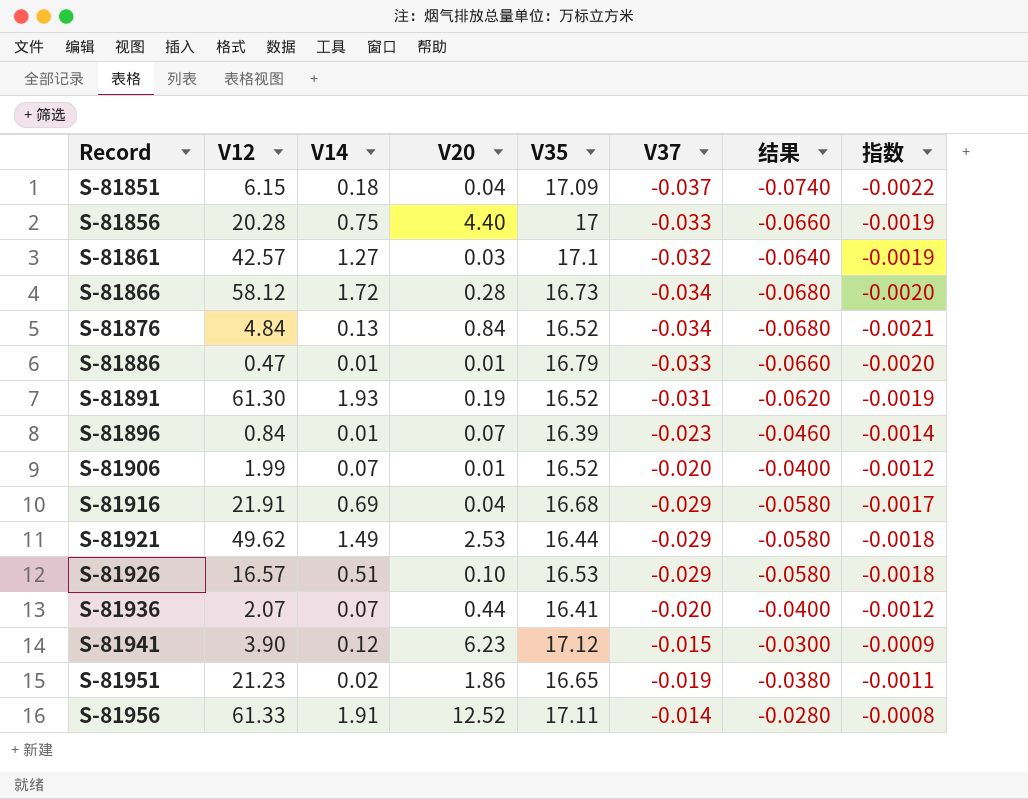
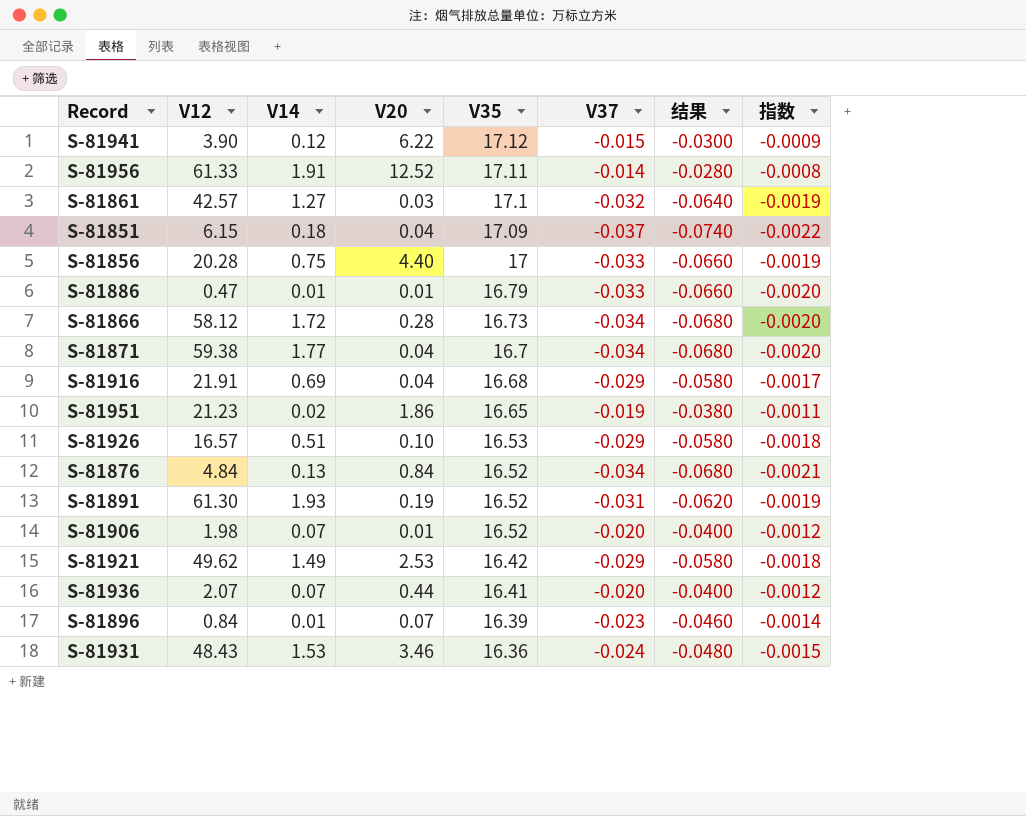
row order: Record ascending -> V35 descending
S-81941 | V20: 6.23 -> 6.22
row S-81871: none -> 59.38 | 1.77 | 0.04 | 16.7 | -0.034 | -0.0680 | -0.0020
S-81906 | V12: 1.99 -> 1.98
S-81921 | V35: 16.44 -> 16.42
row S-81931: none -> 48.43 | 1.53 | 3.46 | 16.36 | -0.024 | -0.0480 | -0.0015

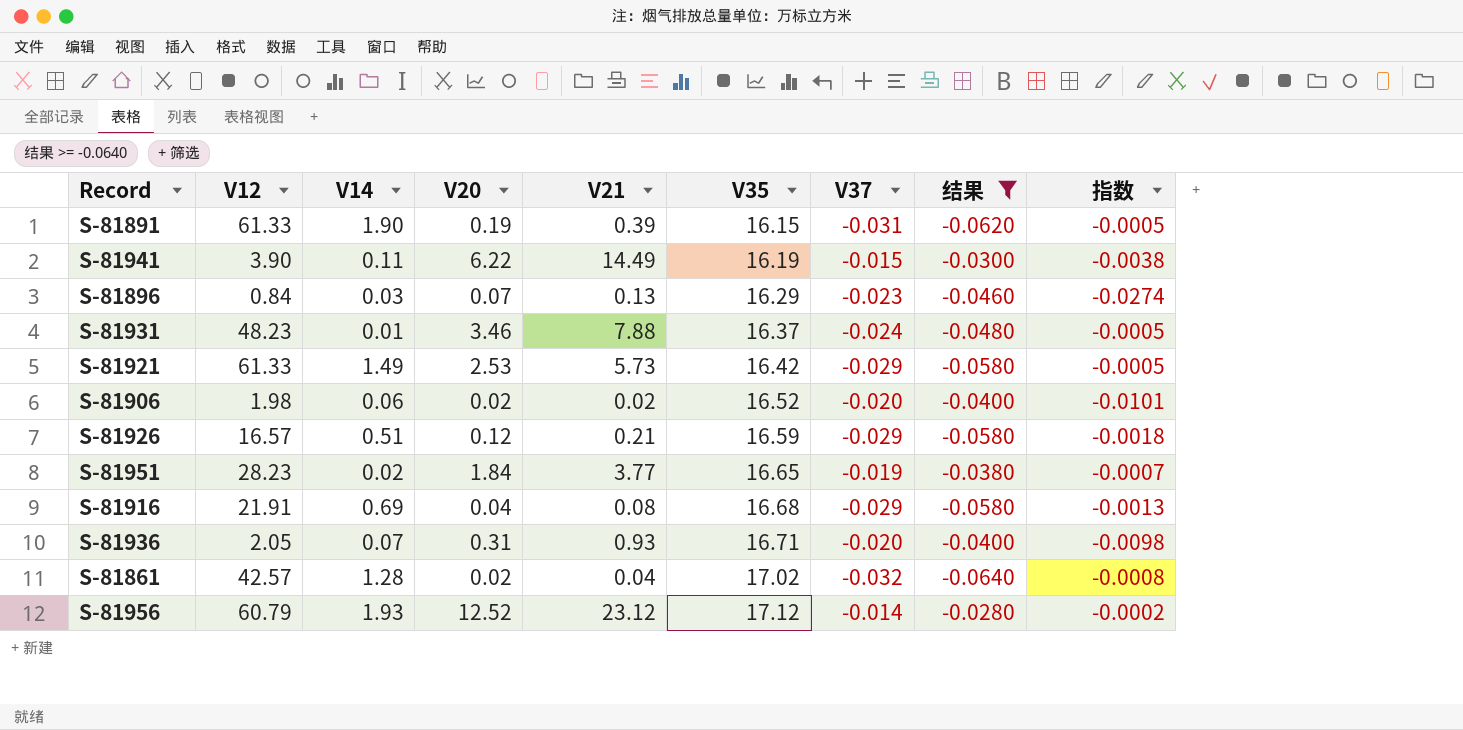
filter: none -> 结果 >= -0.0640
row order: V35 descending -> V35 ascending
column V21 | position: none -> 5
column 指数 | formula: [V37] / [V35] -> [V37] / [V12]
S-81891 | V12: 61.30 -> 61.33
S-81891 | V14: 1.93 -> 1.90
S-81891 | V35: 16.52 -> 16.15
S-81941 | V14: 0.12 -> 0.11
S-81941 | V35: 17.12 -> 16.19
S-81896 | V14: 0.01 -> 0.03
S-81896 | V35: 16.39 -> 16.29
S-81931 | V12: 48.43 -> 48.23
S-81931 | V14: 1.53 -> 0.01
S-81931 | V35: 16.36 -> 16.37
S-81921 | V12: 49.62 -> 61.33
S-81906 | V14: 0.07 -> 0.06
S-81906 | V20: 0.01 -> 0.02
S-81926 | V20: 0.10 -> 0.12
S-81926 | V35: 16.53 -> 16.59
S-81951 | V12: 21.23 -> 28.23
S-81951 | V20: 1.86 -> 1.84
S-81936 | V12: 2.07 -> 2.05
S-81936 | V20: 0.44 -> 0.31
S-81936 | V35: 16.41 -> 16.71
S-81861 | V14: 1.27 -> 1.28
S-81861 | V20: 0.03 -> 0.02
S-81861 | V35: 17.1 -> 17.02
S-81956 | V12: 61.33 -> 60.79
S-81956 | V14: 1.91 -> 1.93
S-81956 | V35: 17.11 -> 17.12

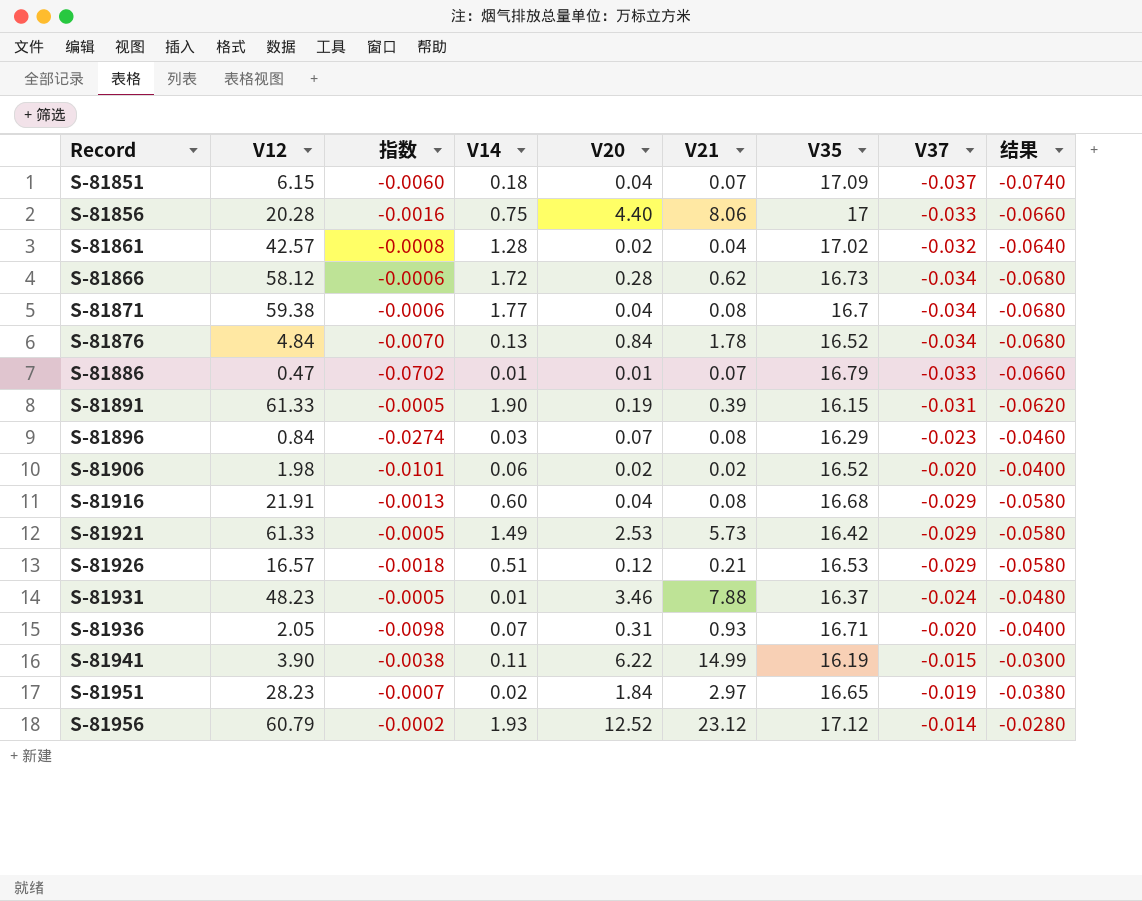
filter: 结果 >= -0.0640 -> none
row order: V35 ascending -> Record ascending
column 指数 | position: 9 -> 3
S-81896 | V21: 0.13 -> 0.08
S-81916 | V14: 0.69 -> 0.60
S-81926 | V35: 16.59 -> 16.53
S-81941 | V21: 14.49 -> 14.99
S-81951 | V21: 3.77 -> 2.97

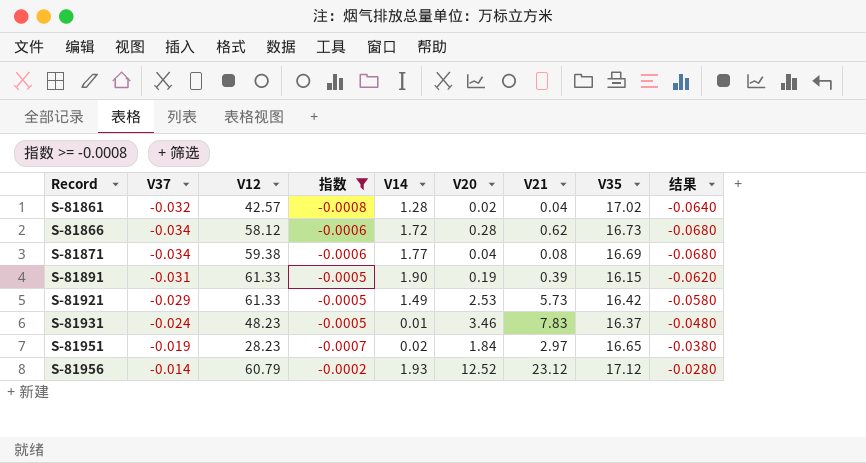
filter: none -> 指数 >= -0.0008
column V37 | position: 8 -> 2
S-81871 | V35: 16.7 -> 16.69
S-81931 | V21: 7.88 -> 7.83

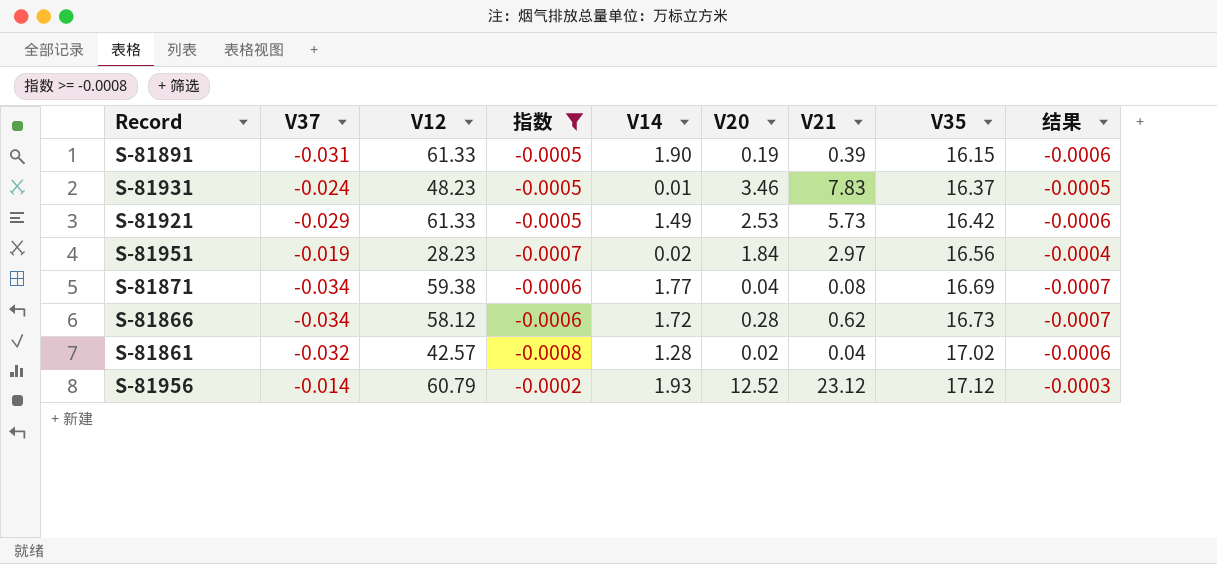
row order: Record ascending -> V35 ascending
column 结果 | formula: [V37] * 2 -> [V37] * 0.02
S-81951 | V35: 16.65 -> 16.56

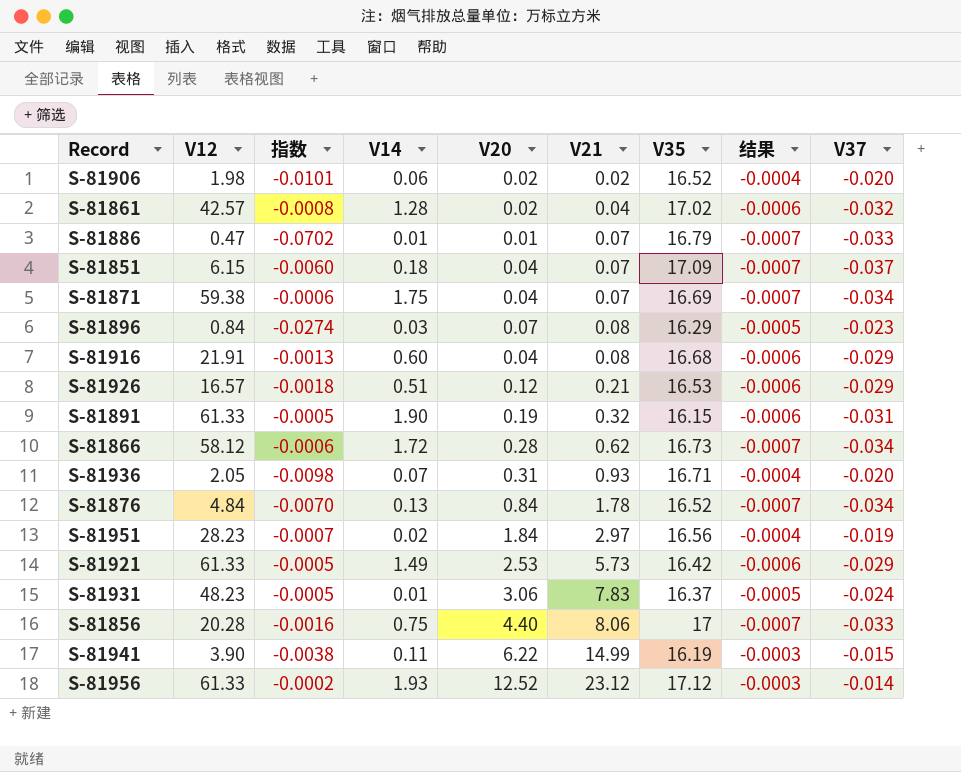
filter: 指数 >= -0.0008 -> none
row order: V35 ascending -> V21 ascending
column V37 | position: 2 -> 9
S-81871 | V14: 1.77 -> 1.75
S-81871 | V21: 0.08 -> 0.07
S-81891 | V21: 0.39 -> 0.32
S-81931 | V20: 3.46 -> 3.06
S-81956 | V12: 60.79 -> 61.33

